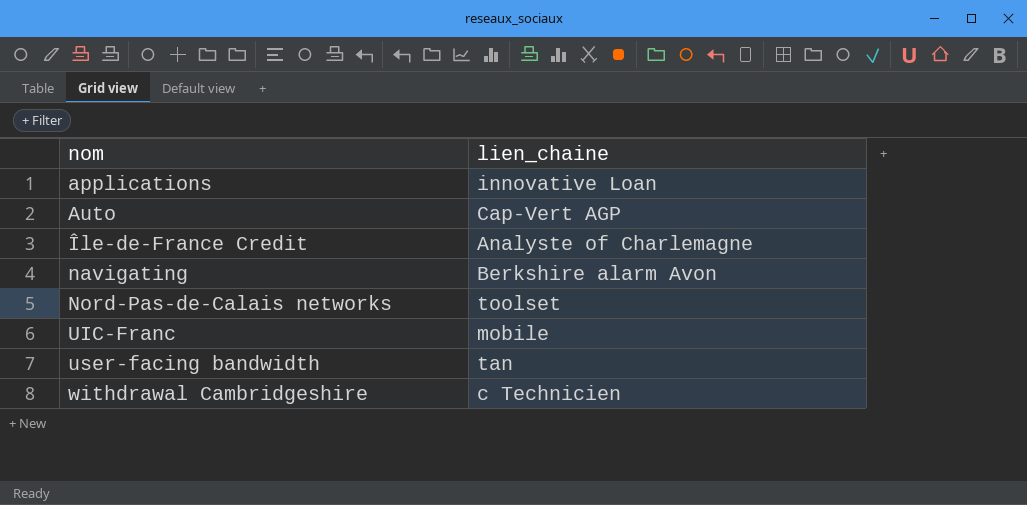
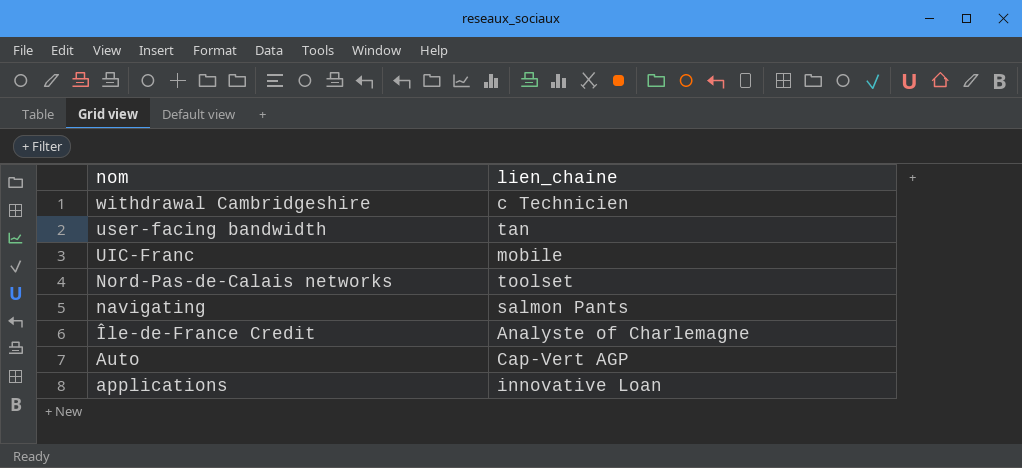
row order: nom ascending -> nom descending
navigating | lien_chaine: Berkshire alarm Avon -> salmon Pants

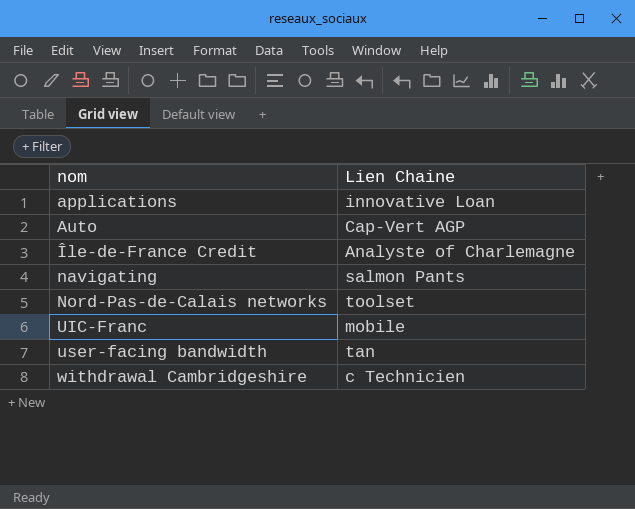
row order: nom descending -> nom ascending
column name: lien_chaine -> Lien Chaine

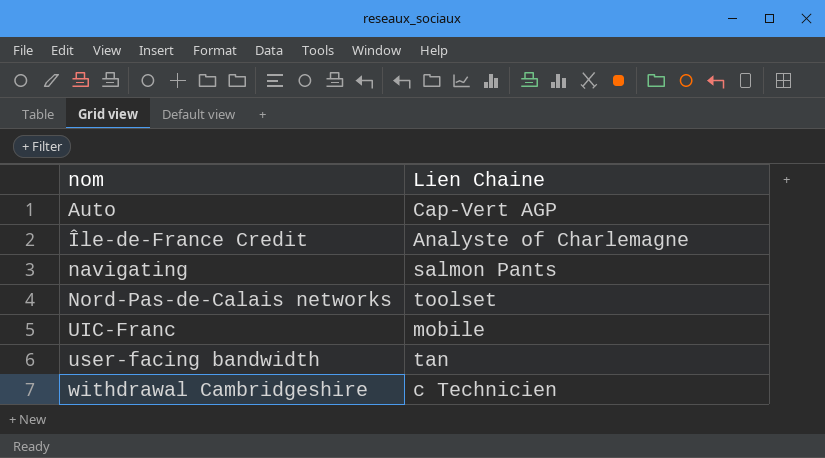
row applications: innovative Loan -> none

